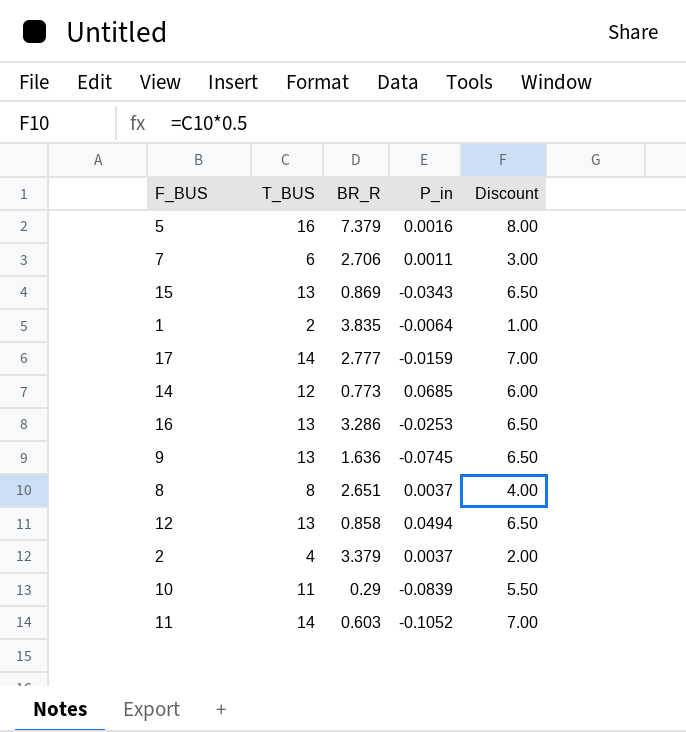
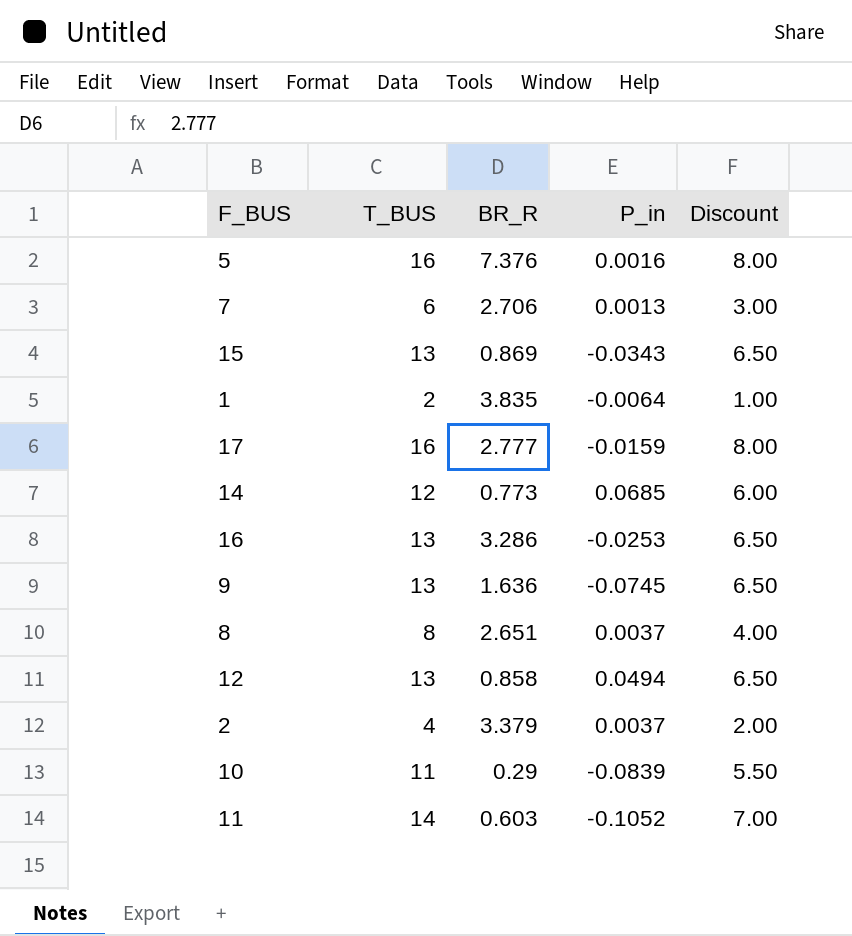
5 | BR_R: 7.379 -> 7.376
7 | P_in: 0.0011 -> 0.0013
17 | T_BUS: 14 -> 16
17 | Discount: 7.00 -> 8.00

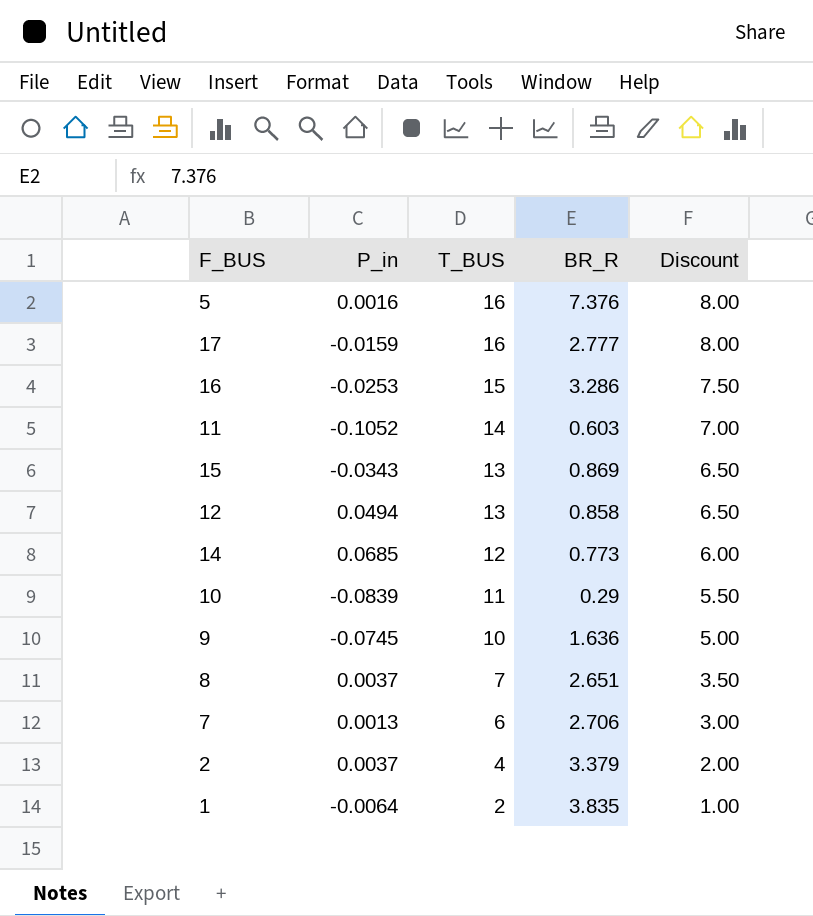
row order: none -> T_BUS descending
column P_in | position: 4 -> 2
16 | T_BUS: 13 -> 15
16 | Discount: 6.50 -> 7.50
9 | T_BUS: 13 -> 10
9 | Discount: 6.50 -> 5.00
8 | T_BUS: 8 -> 7
8 | Discount: 4.00 -> 3.50

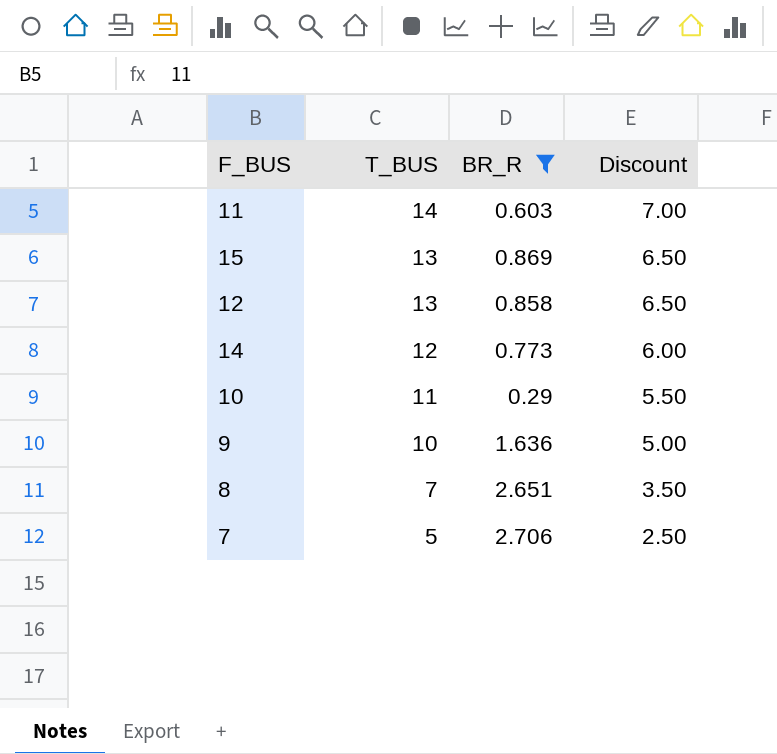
filter: none -> BR_R <= 2.706
column P_in | position: 2 -> none
7 | T_BUS: 6 -> 5
7 | Discount: 3.00 -> 2.50

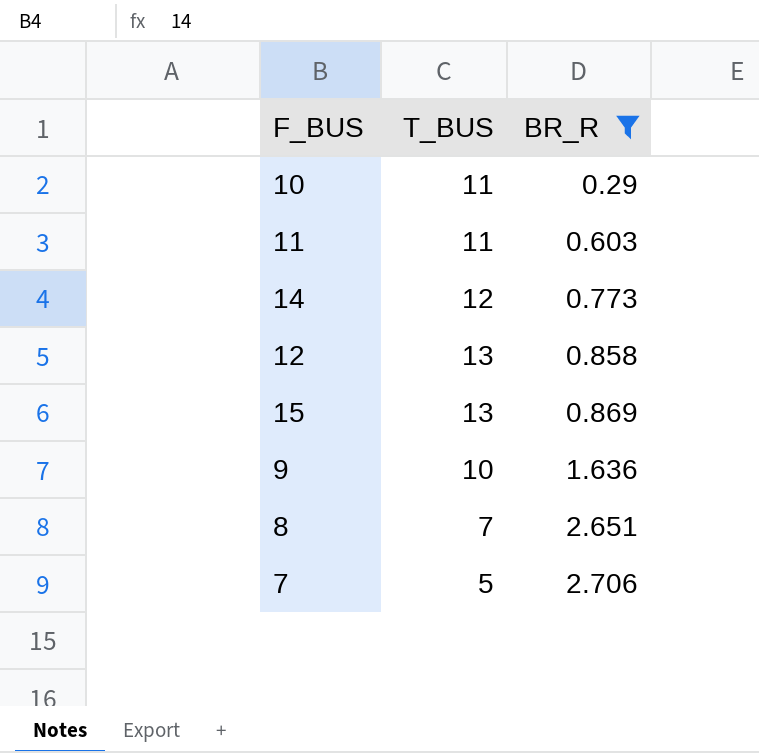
row order: T_BUS descending -> BR_R ascending
column Discount | formula: [T_BUS] * 0.5 -> none
11 | T_BUS: 14 -> 11

